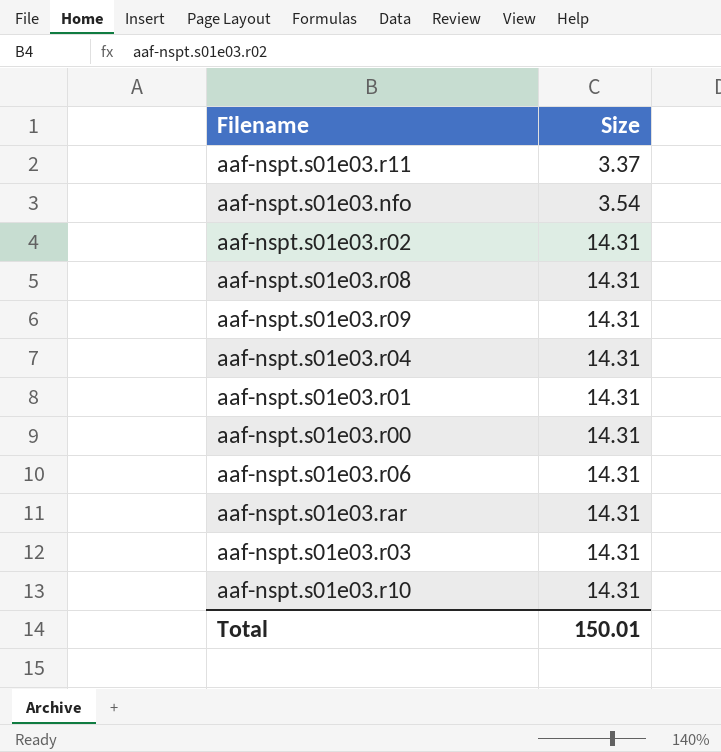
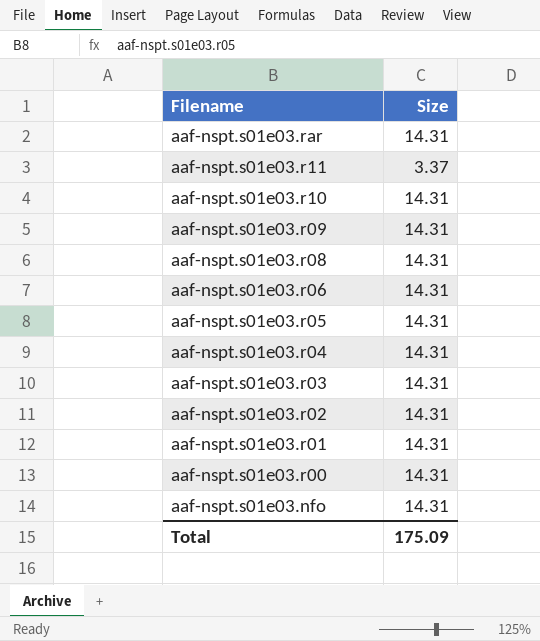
row order: Size ascending -> Filename descending
row aaf-nspt.s01e03.r05: none -> 14.31
aaf-nspt.s01e03.nfo | Size: 3.54 -> 14.31
Total | Size: 150.01 -> 175.09

